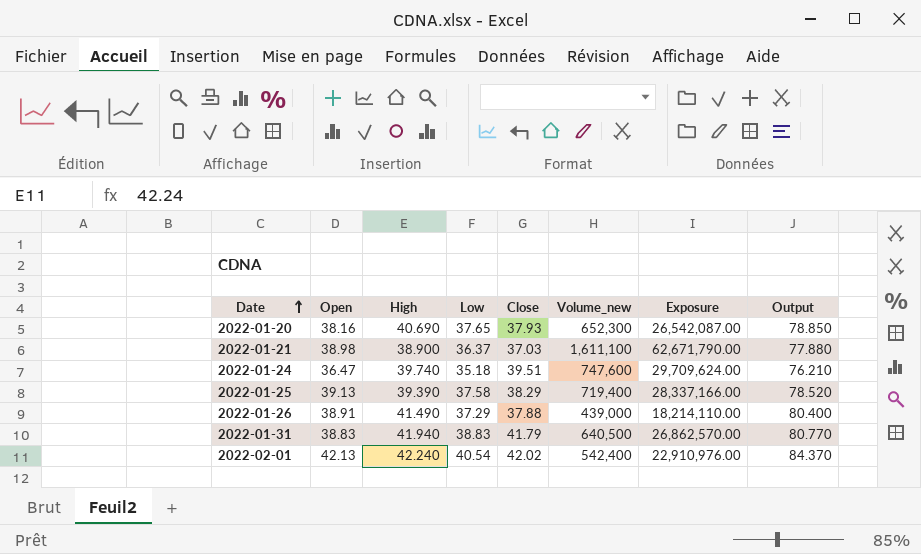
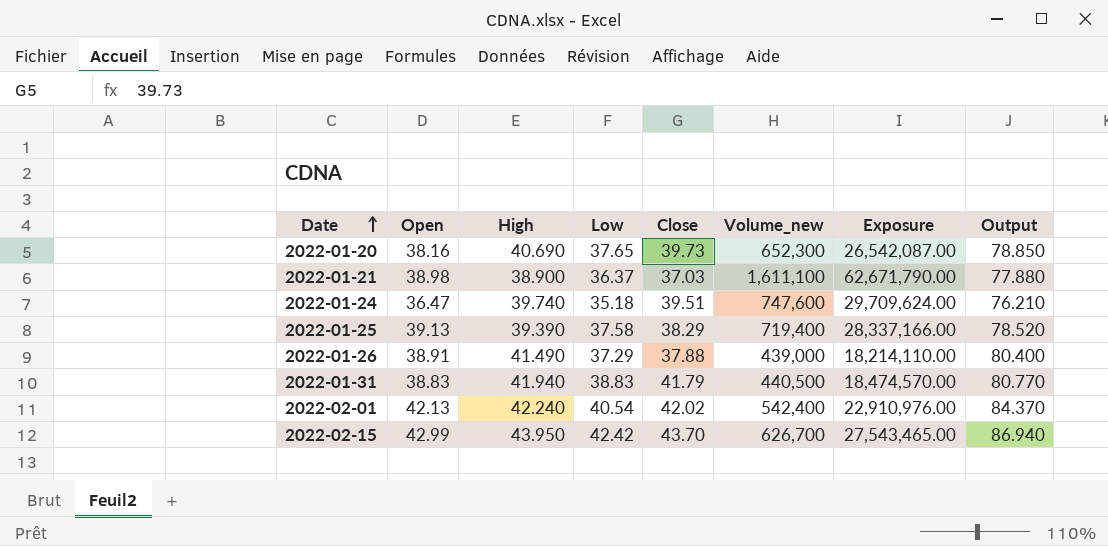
2022-01-20 | Close: 37.93 -> 39.73
2022-01-31 | Volume_new: 640,500 -> 440,500
2022-01-31 | Exposure: 26,862,570.00 -> 18,474,570.00
row 2022-02-15: none -> 42.99 | 43.950 | 42.42 | 43.70 | 626,700 | 27,543,465.00 | 86.940

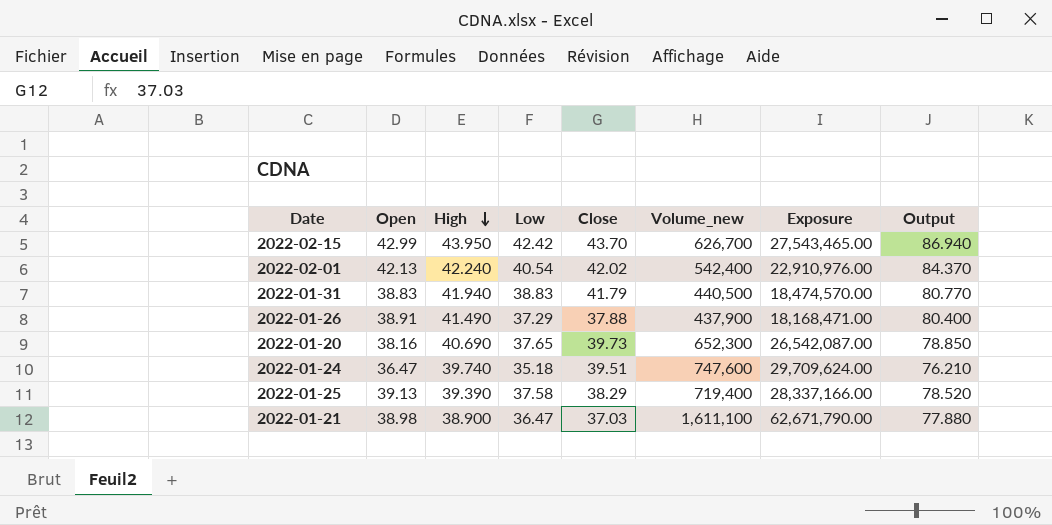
row order: Date ascending -> High descending
2022-01-26 | Volume_new: 439,000 -> 437,900
2022-01-26 | Exposure: 18,214,110.00 -> 18,168,471.00
2022-01-21 | Low: 36.37 -> 36.47

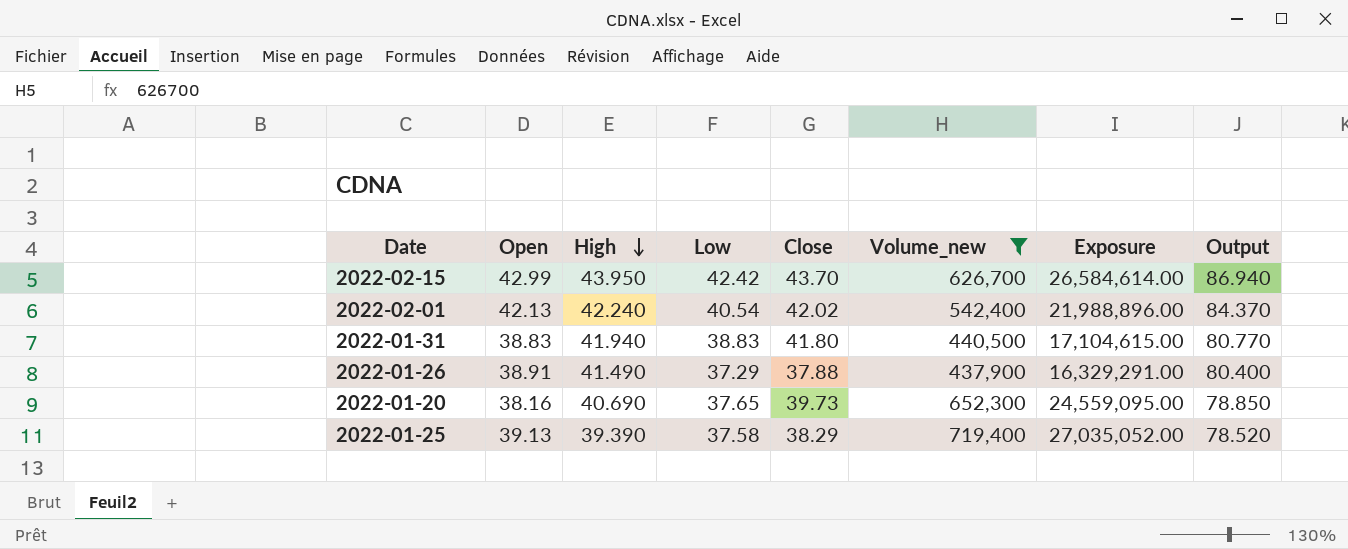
filter: none -> Volume_new <= 719,400
column Exposure | formula: [High] * [Volume_new] -> [Low] * [Volume_new]
2022-01-31 | Close: 41.79 -> 41.80

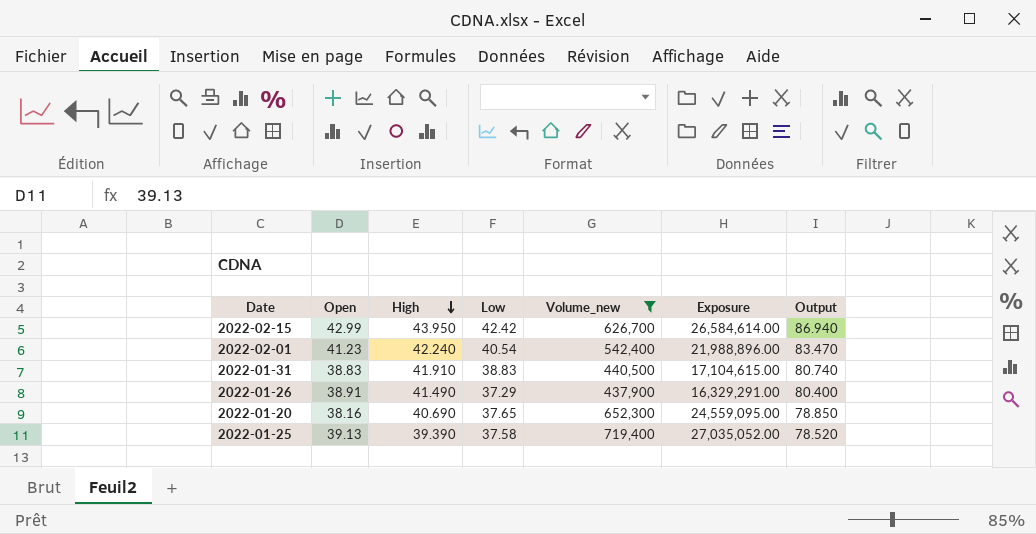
column Close | position: 5 -> none
2022-02-01 | Open: 42.13 -> 41.23
2022-02-01 | Output: 84.370 -> 83.470
2022-01-31 | High: 41.940 -> 41.910
2022-01-31 | Output: 80.770 -> 80.740

